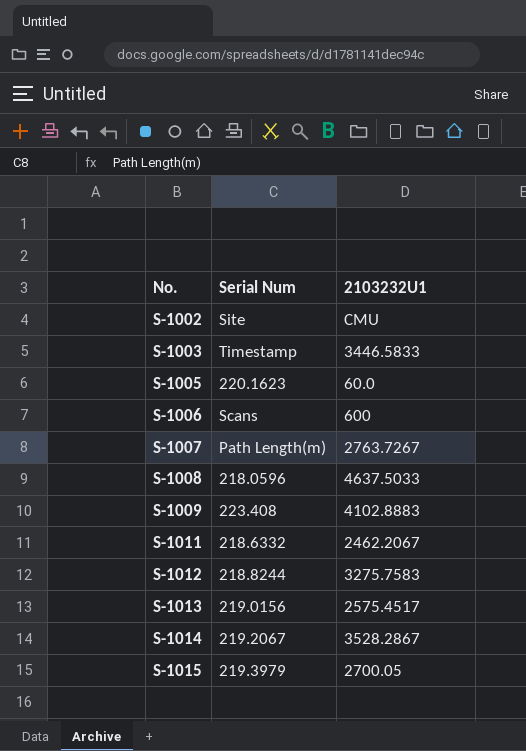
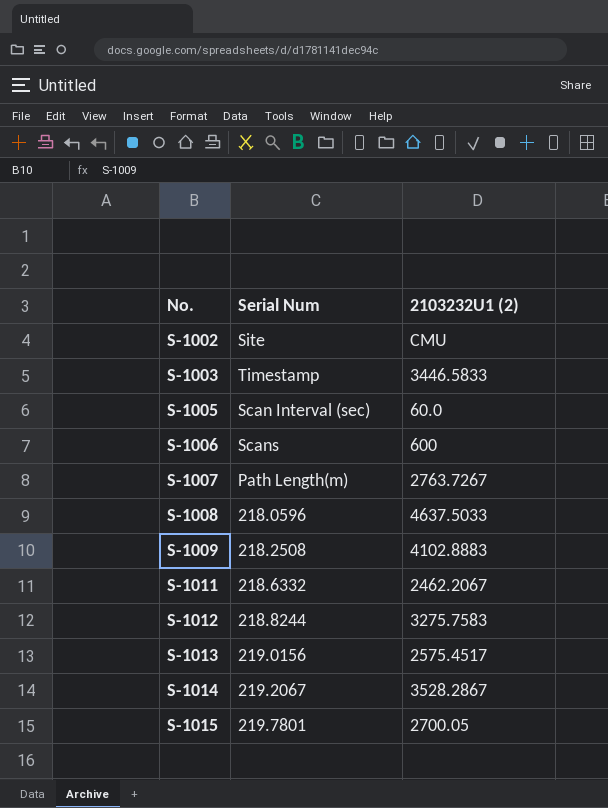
column name: 2103232U1 -> 2103232U1 (2)
S-1005 | Serial Num: 220.1623 -> Scan Interval (sec)
S-1009 | Serial Num: 223.408 -> 218.2508
S-1015 | Serial Num: 219.3979 -> 219.7801

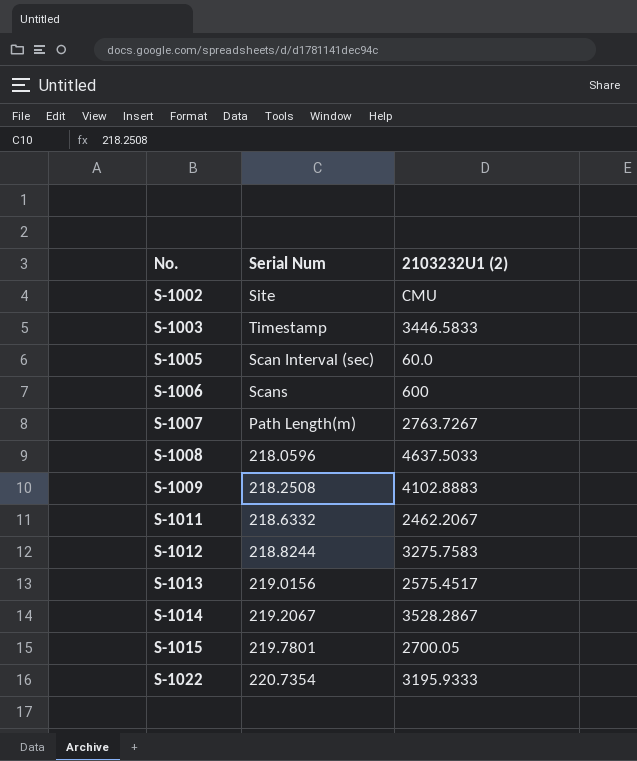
row S-1022: none -> 220.7354 | 3195.9333

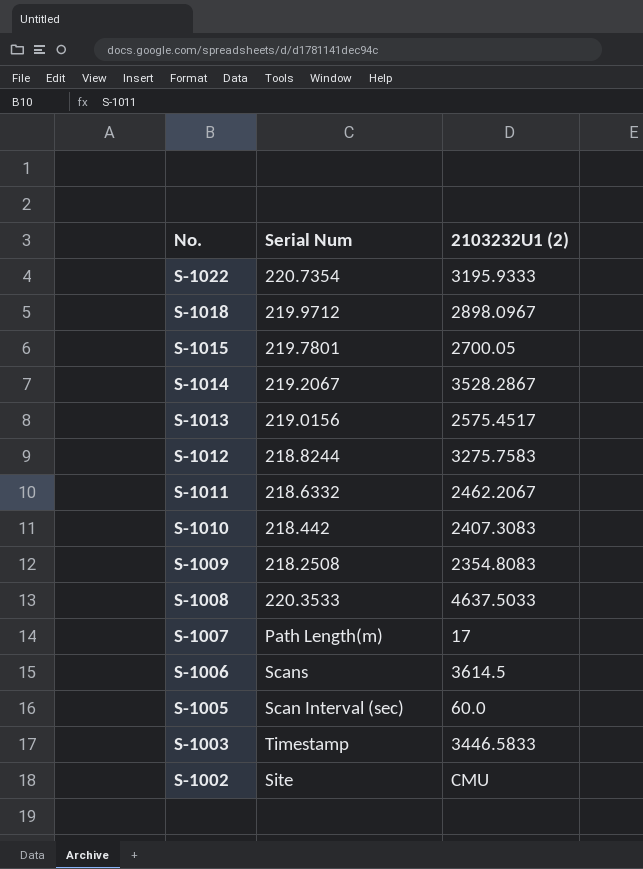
row order: No. ascending -> No. descending
row S-1018: none -> 219.9712 | 2898.0967
row S-1010: none -> 218.442 | 2407.3083
S-1009 | 2103232U1 (2): 4102.8883 -> 2354.8083
S-1008 | Serial Num: 218.0596 -> 220.3533
S-1007 | 2103232U1 (2): 2763.7267 -> 17
S-1006 | 2103232U1 (2): 600 -> 3614.5

